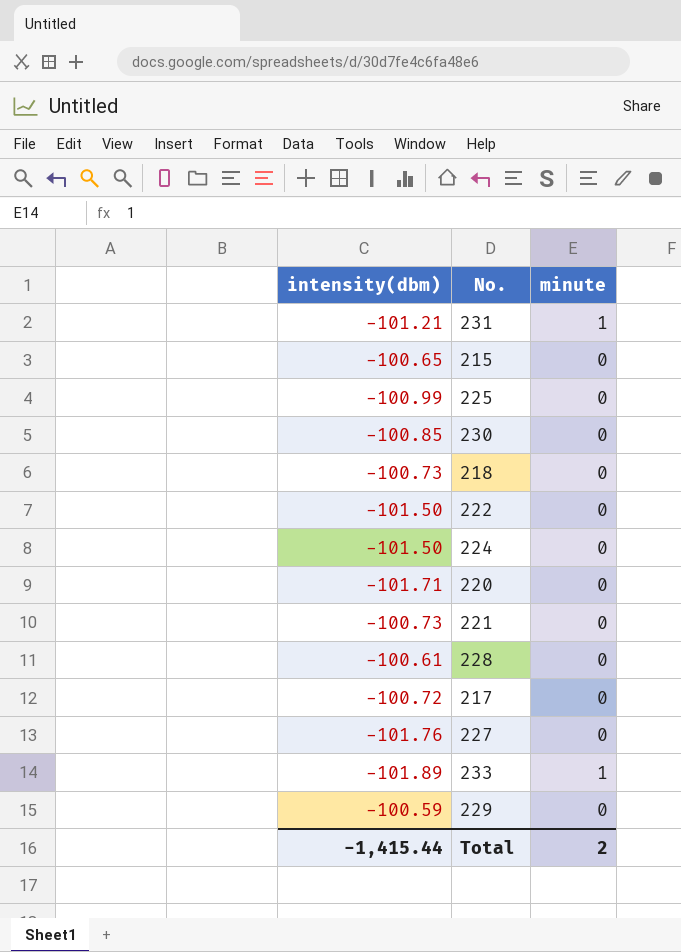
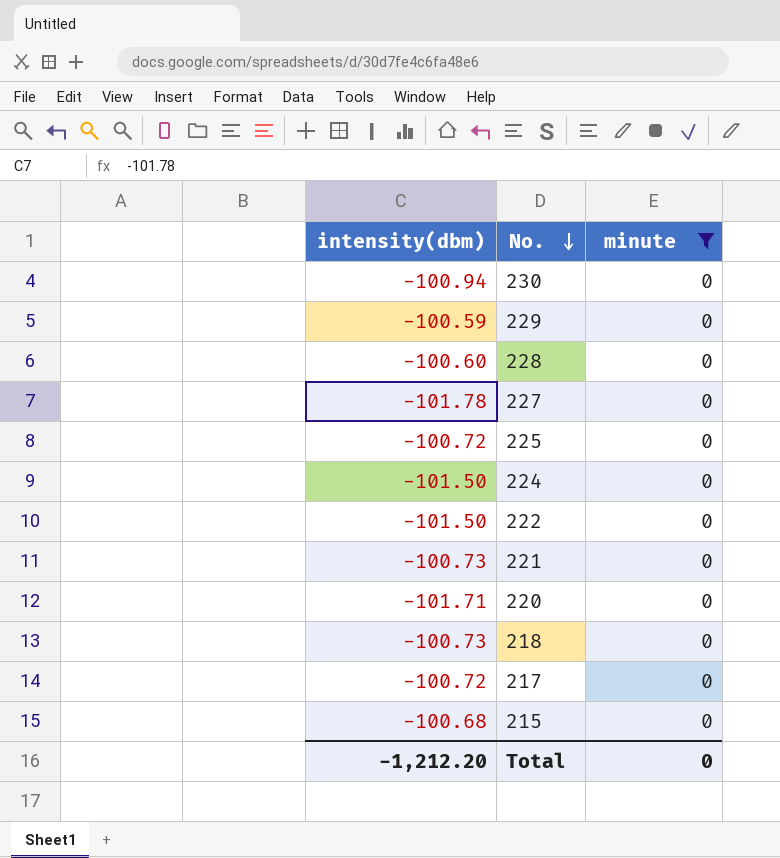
filter: none -> minute = 0
row order: none -> No. descending
230 | intensity(dbm): -100.85 -> -100.94
228 | intensity(dbm): -100.61 -> -100.60
227 | intensity(dbm): -101.76 -> -101.78
225 | intensity(dbm): -100.99 -> -100.72
215 | intensity(dbm): -100.65 -> -100.68
Total | intensity(dbm): -1,415.44 -> -1,212.20
Total | minute: 2 -> 0

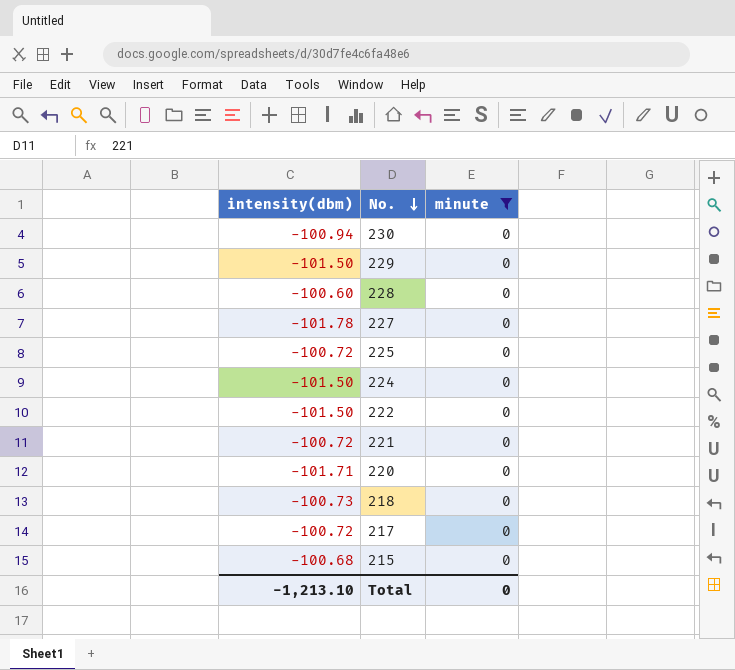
229 | intensity(dbm): -100.59 -> -101.50
221 | intensity(dbm): -100.73 -> -100.72
Total | intensity(dbm): -1,212.20 -> -1,213.10

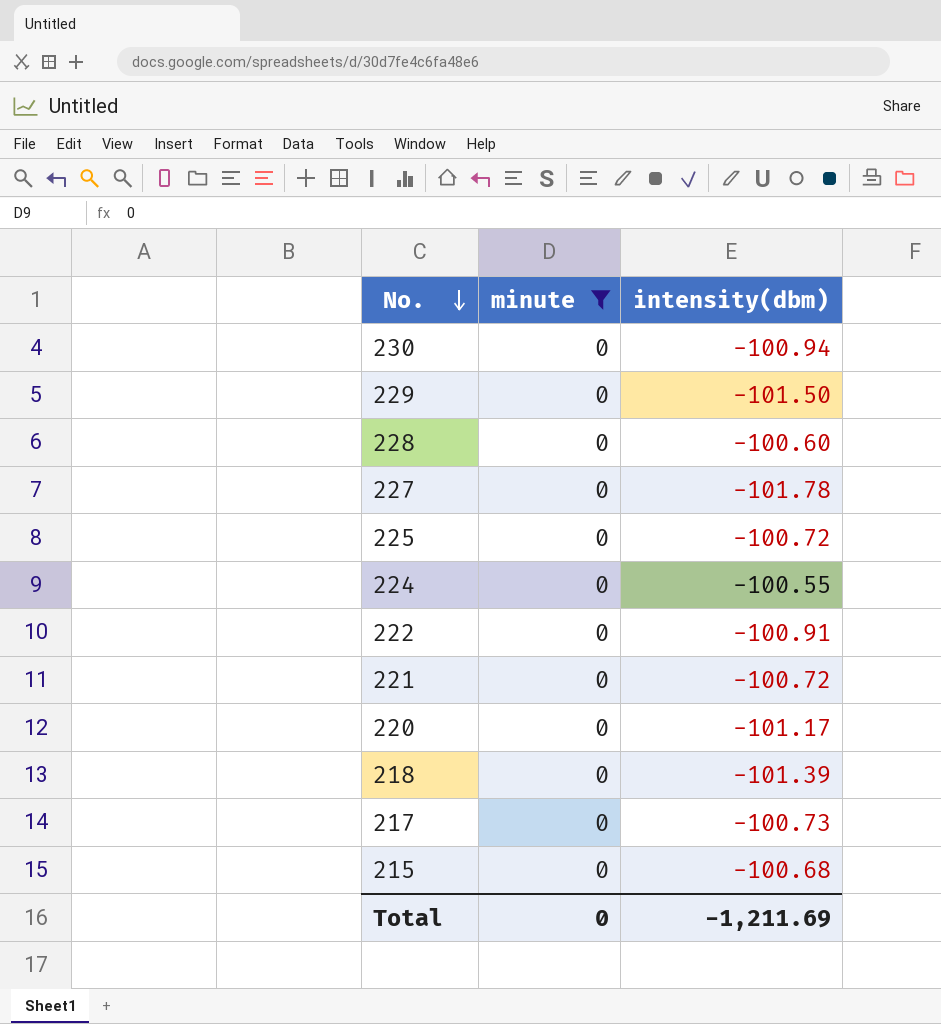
column intensity(dbm) | position: 1 -> 3
224 | intensity(dbm): -101.50 -> -100.55
222 | intensity(dbm): -101.50 -> -100.91
220 | intensity(dbm): -101.71 -> -101.17
218 | intensity(dbm): -100.73 -> -101.39
217 | intensity(dbm): -100.72 -> -100.73
Total | intensity(dbm): -1,213.10 -> -1,211.69

